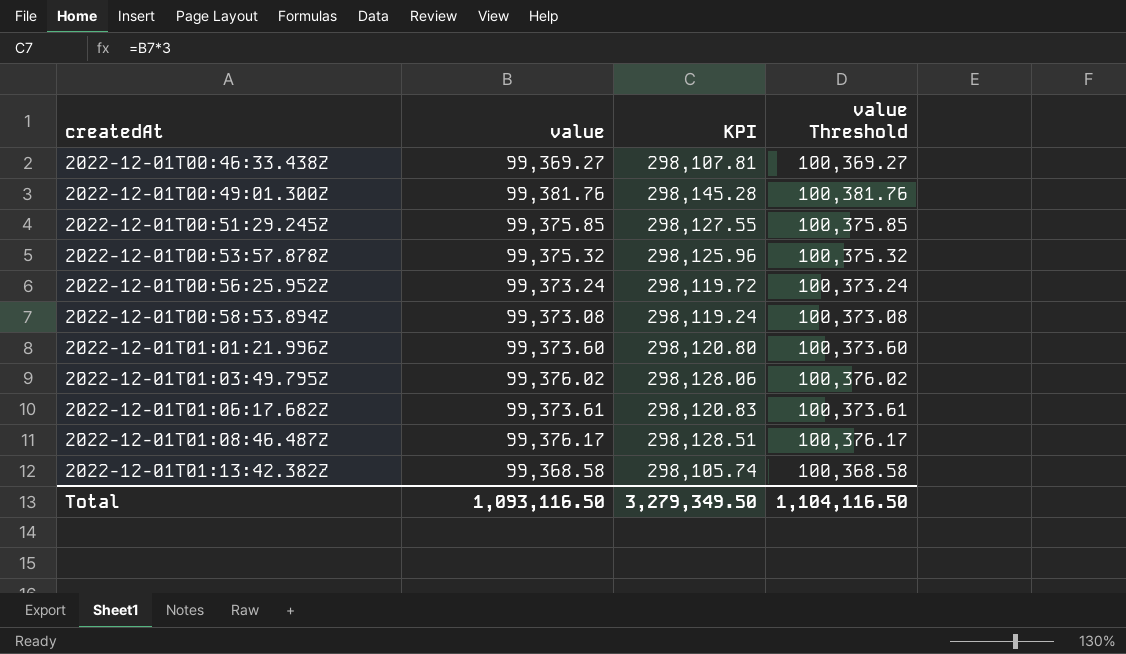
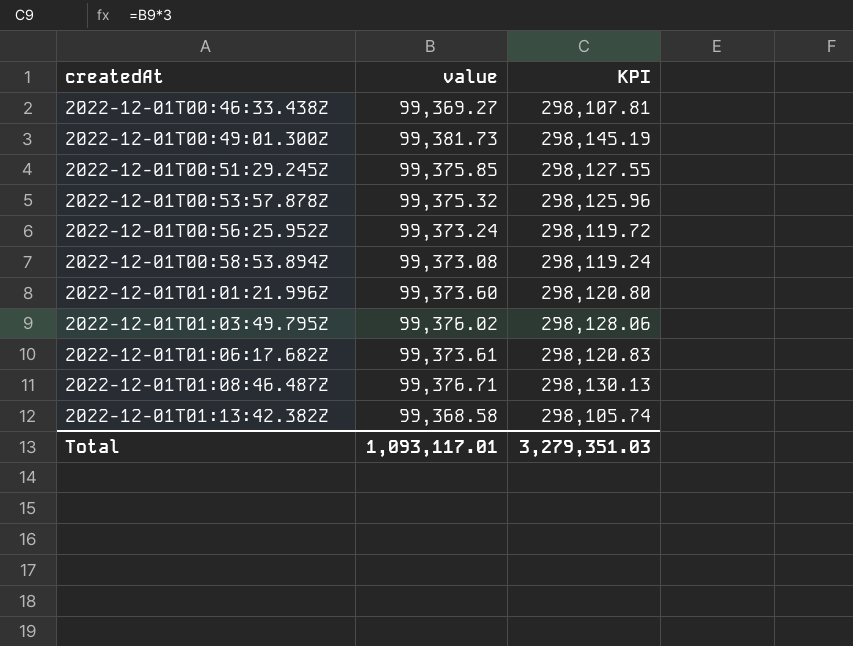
column value Threshold | formula: [value] + 1000 -> none
2022-12-01T00:49:01.300Z | value: 99,381.76 -> 99,381.73
2022-12-01T00:49:01.300Z | KPI: 298,145.28 -> 298,145.19
2022-12-01T01:08:46.487Z | value: 99,376.17 -> 99,376.71
2022-12-01T01:08:46.487Z | KPI: 298,128.51 -> 298,130.13
Total | value: 1,093,116.50 -> 1,093,117.01
Total | KPI: 3,279,349.50 -> 3,279,351.03

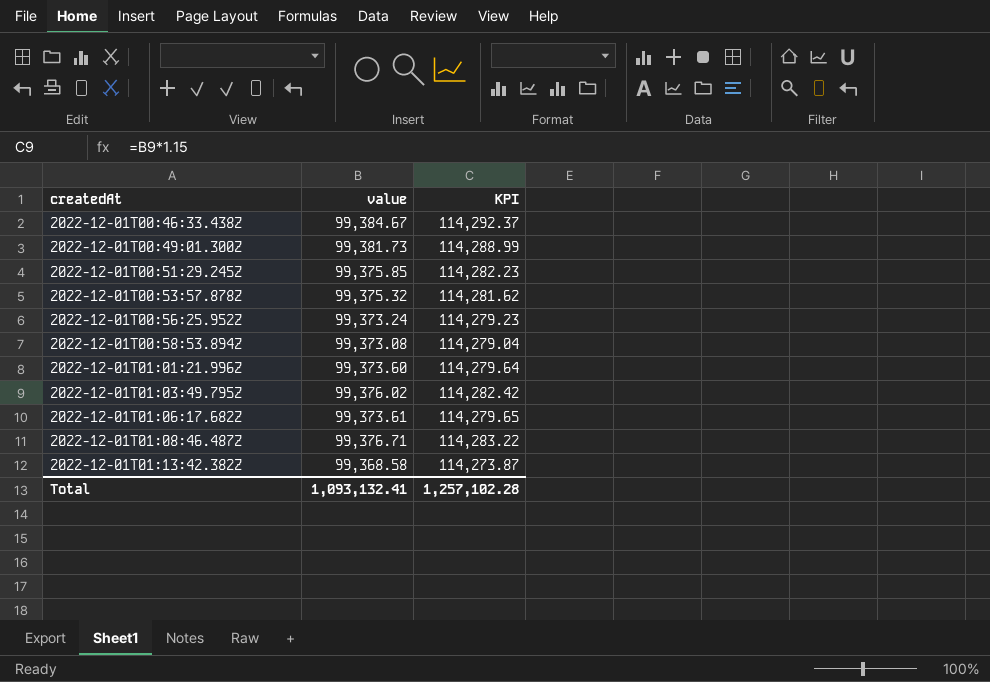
column KPI | formula: [value] * 3 -> [value] * 1.15
2022-12-01T00:46:33.438Z | value: 99,369.27 -> 99,384.67
Total | value: 1,093,117.01 -> 1,093,132.41
Total | KPI: 3,279,351.03 -> 1,257,102.28

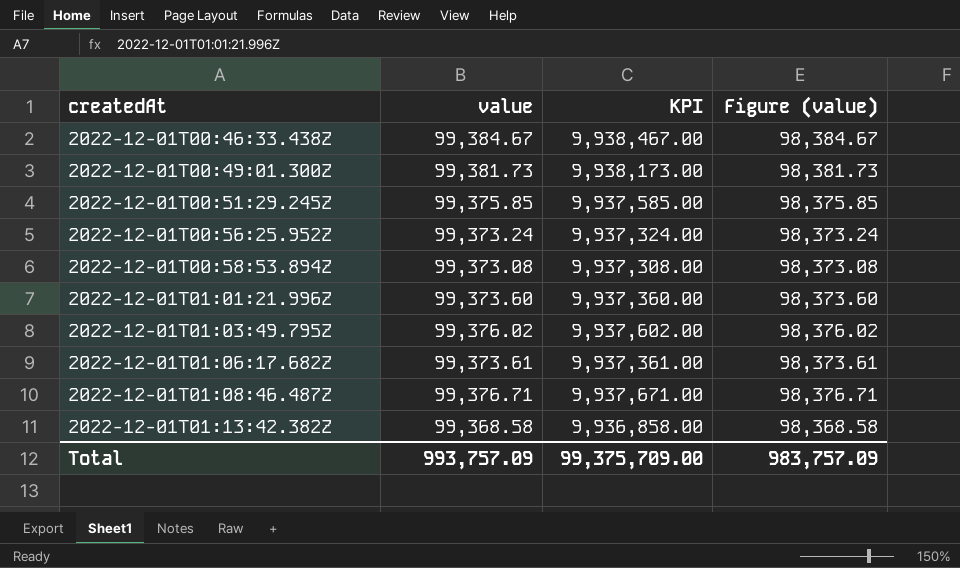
column KPI | formula: [value] * 1.15 -> [value] * 100
column Figure (value) | formula: none -> [value] - 1000
row 2022-12-01T00:53:57.878Z: 99,375.32 | 114,281.62 -> none
Total | value: 1,093,132.41 -> 993,757.09
Total | KPI: 1,257,102.28 -> 99,375,709.00

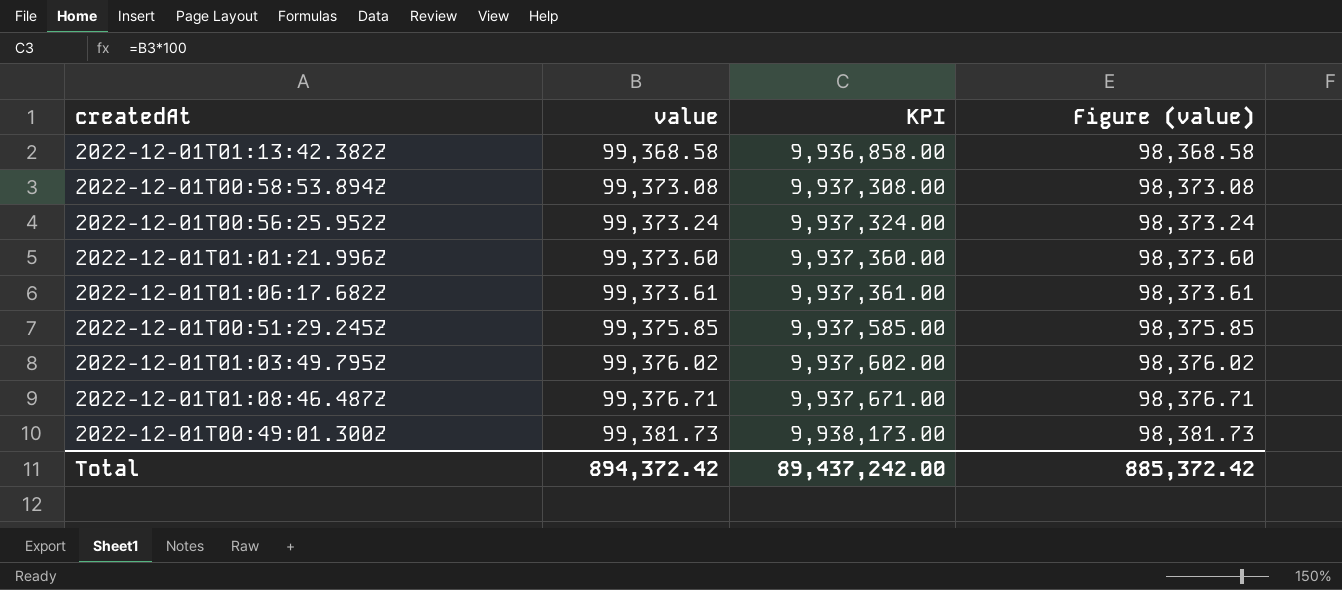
row order: createdAt ascending -> value ascending
row 2022-12-01T00:46:33.438Z: 99,384.67 | 9,938,467.00 | 98,384.67 -> none
Total | value: 993,757.09 -> 894,372.42
Total | KPI: 99,375,709.00 -> 89,437,242.00
Total | Figure (value): 983,757.09 -> 885,372.42

